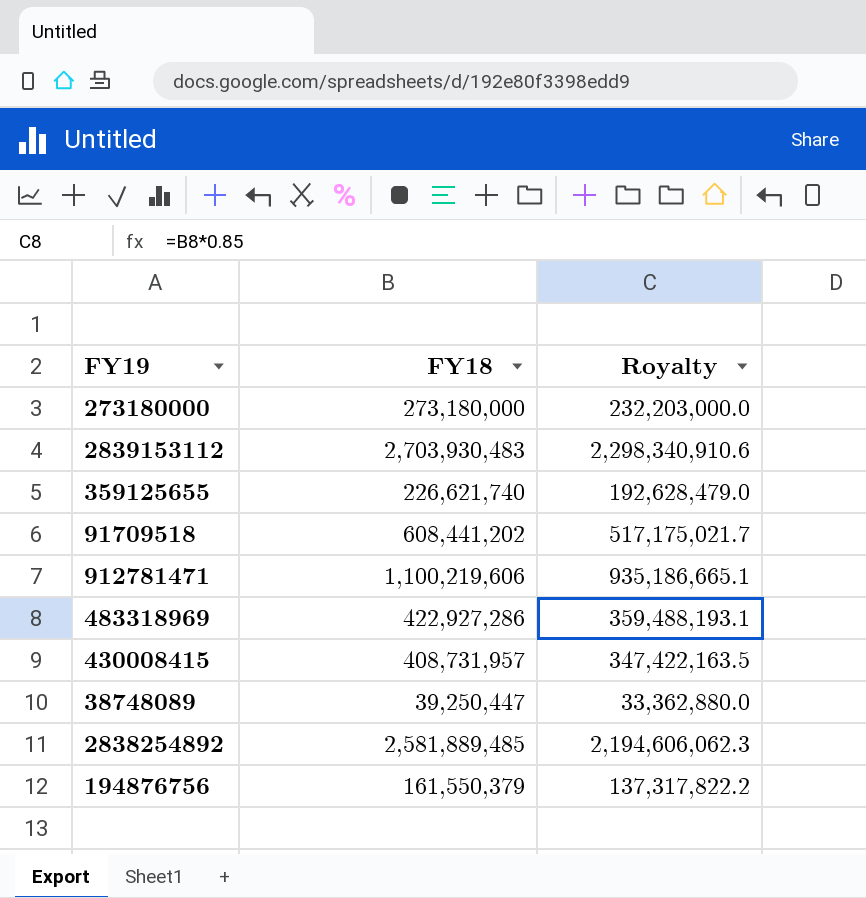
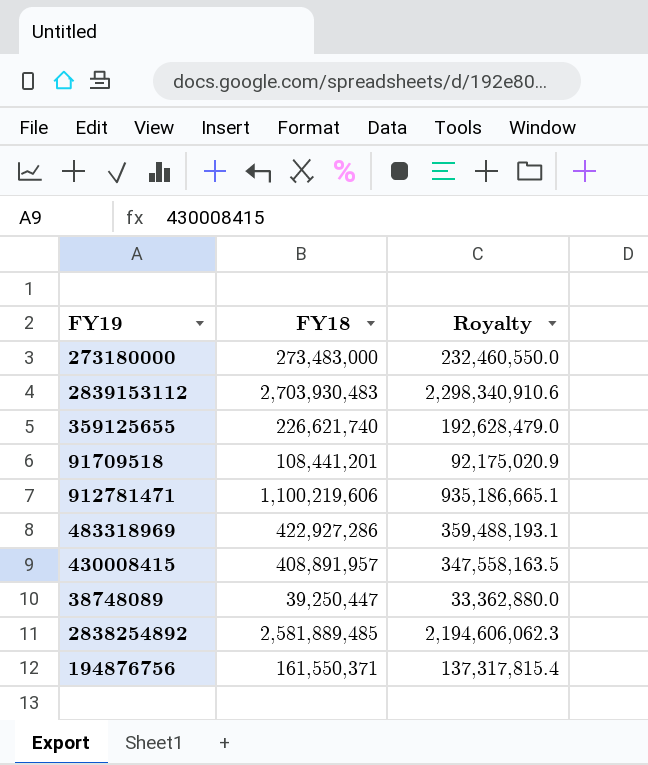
273180000 | FY18: 273,180,000 -> 273,483,000
273180000 | Royalty: 232,203,000.0 -> 232,460,550.0
91709518 | FY18: 608,441,202 -> 108,441,201
91709518 | Royalty: 517,175,021.7 -> 92,175,020.9
430008415 | FY18: 408,731,957 -> 408,891,957
430008415 | Royalty: 347,422,163.5 -> 347,558,163.5
194876756 | FY18: 161,550,379 -> 161,550,371
194876756 | Royalty: 137,317,822.2 -> 137,317,815.4

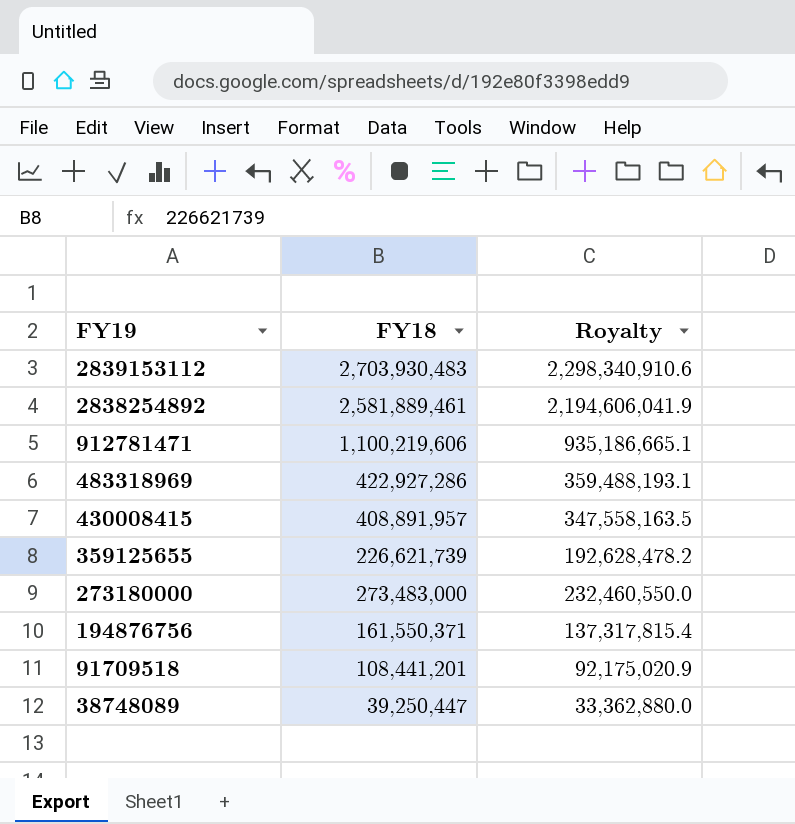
row order: none -> FY19 descending
2838254892 | FY18: 2,581,889,485 -> 2,581,889,461
2838254892 | Royalty: 2,194,606,062.3 -> 2,194,606,041.9
359125655 | FY18: 226,621,740 -> 226,621,739
359125655 | Royalty: 192,628,479.0 -> 192,628,478.2

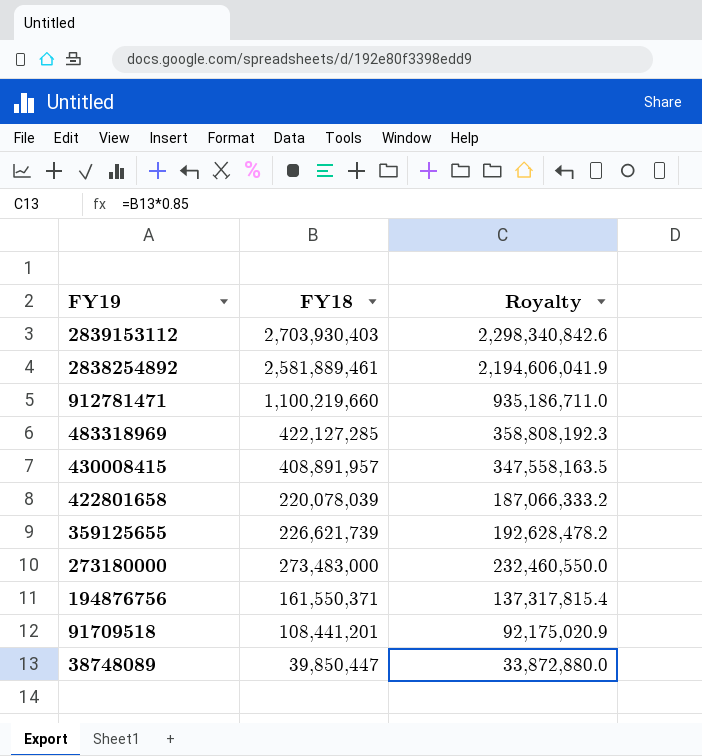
2839153112 | FY18: 2,703,930,483 -> 2,703,930,403
2839153112 | Royalty: 2,298,340,910.6 -> 2,298,340,842.6
912781471 | FY18: 1,100,219,606 -> 1,100,219,660
912781471 | Royalty: 935,186,665.1 -> 935,186,711.0
483318969 | FY18: 422,927,286 -> 422,127,285
483318969 | Royalty: 359,488,193.1 -> 358,808,192.3
row 422801658: none -> 220,078,039 | 187,066,333.2
38748089 | FY18: 39,250,447 -> 39,850,447
38748089 | Royalty: 33,362,880.0 -> 33,872,880.0

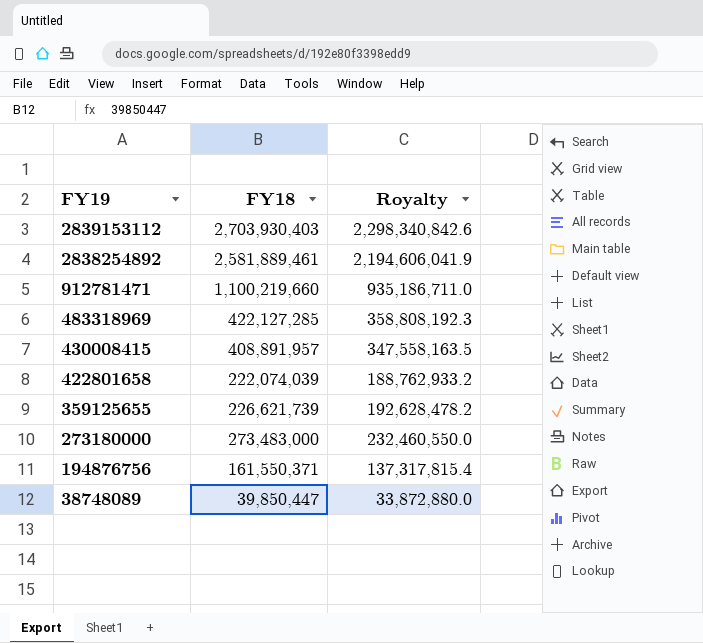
row 91709518: 108,441,201 | 92,175,020.9 -> none
422801658 | FY18: 220,078,039 -> 222,074,039
422801658 | Royalty: 187,066,333.2 -> 188,762,933.2

